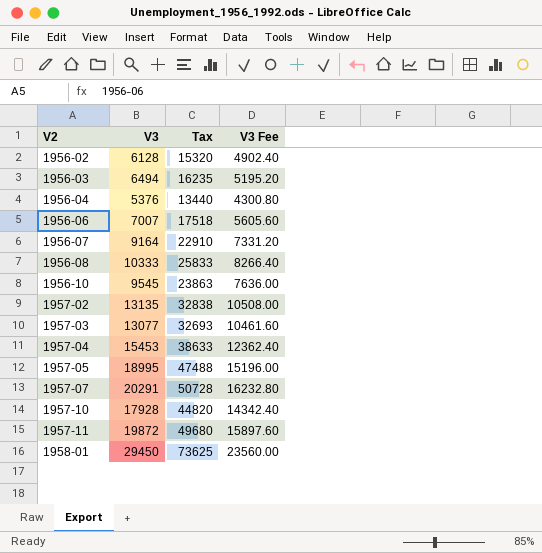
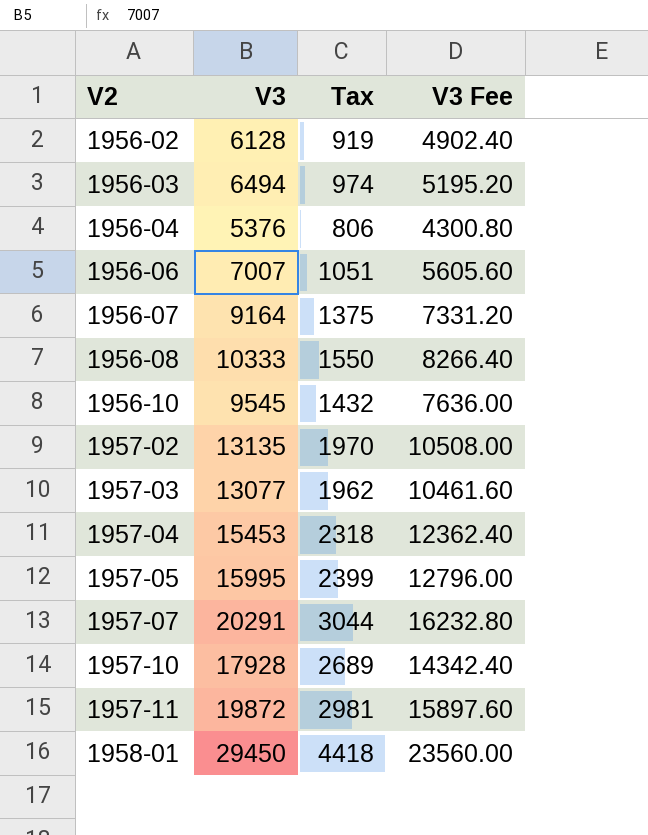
column Tax | formula: [V3] * 2.5 -> [V3] * 0.15
1957-05 | V3: 18995 -> 15995
1957-05 | V3 Fee: 15196.00 -> 12796.00

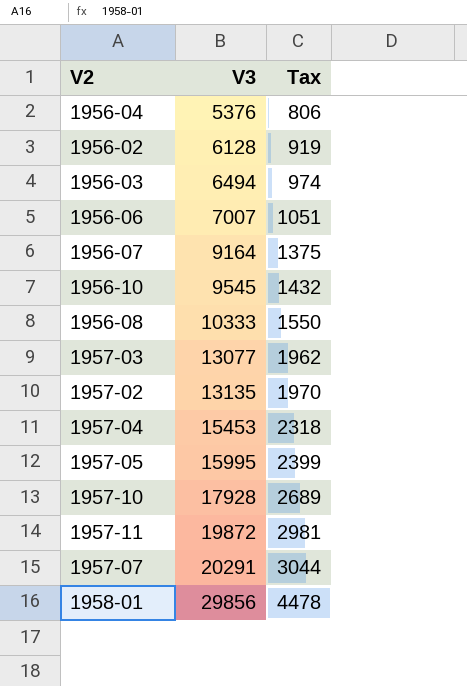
row order: V2 ascending -> V3 ascending
column V3 Fee | formula: [V3] * 0.8 -> none
1958-01 | V3: 29450 -> 29856
1958-01 | Tax: 4418 -> 4478

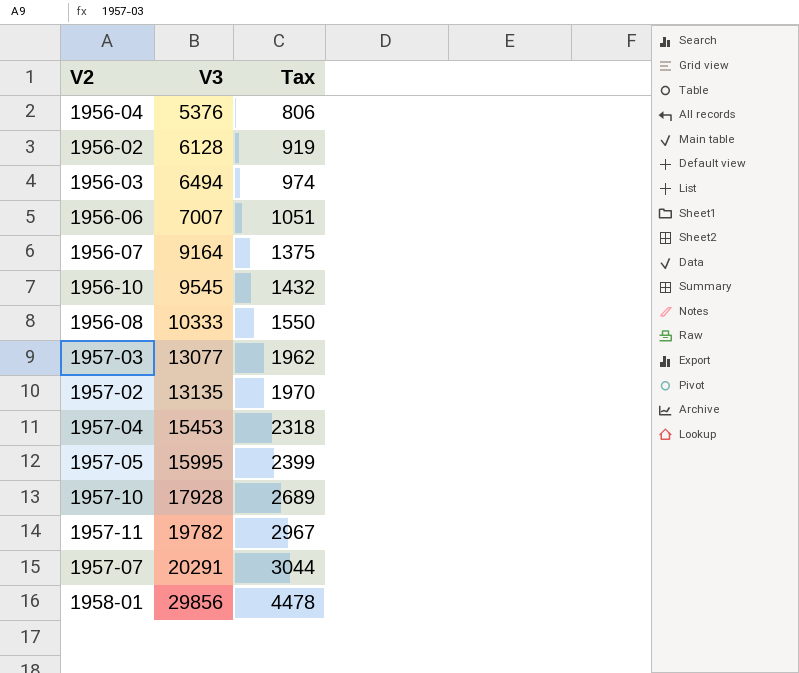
1957-11 | V3: 19872 -> 19782
1957-11 | Tax: 2981 -> 2967

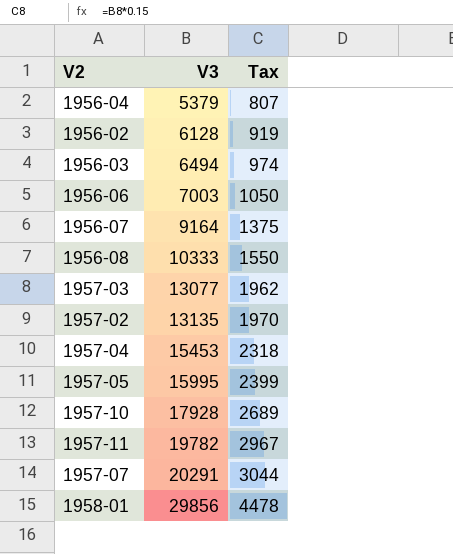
row 1956-10: 9545 | 1432 -> none
1956-04 | V3: 5376 -> 5379
1956-04 | Tax: 806 -> 807
1956-06 | V3: 7007 -> 7003
1956-06 | Tax: 1051 -> 1050

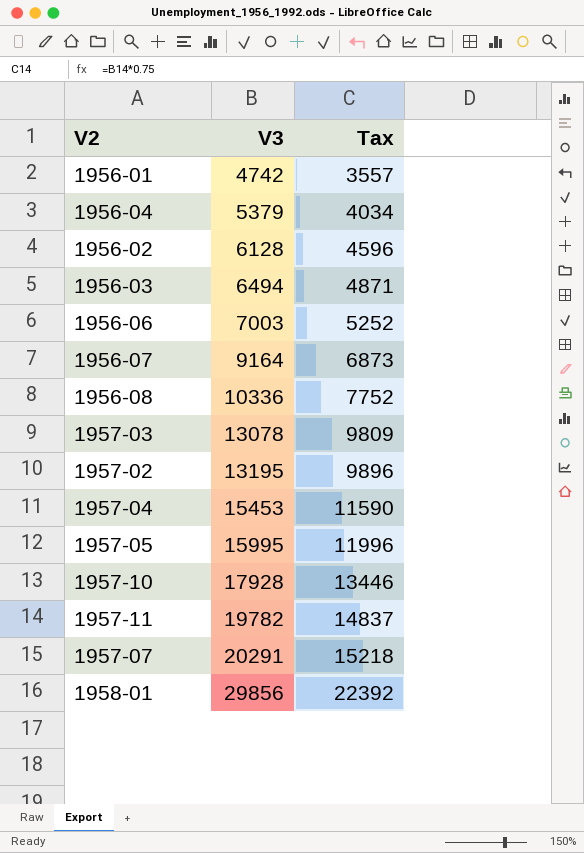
column Tax | formula: [V3] * 0.15 -> [V3] * 0.75
row 1956-01: none -> 4742 | 3557
1956-08 | V3: 10333 -> 10336
1957-03 | V3: 13077 -> 13078
1957-02 | V3: 13135 -> 13195

